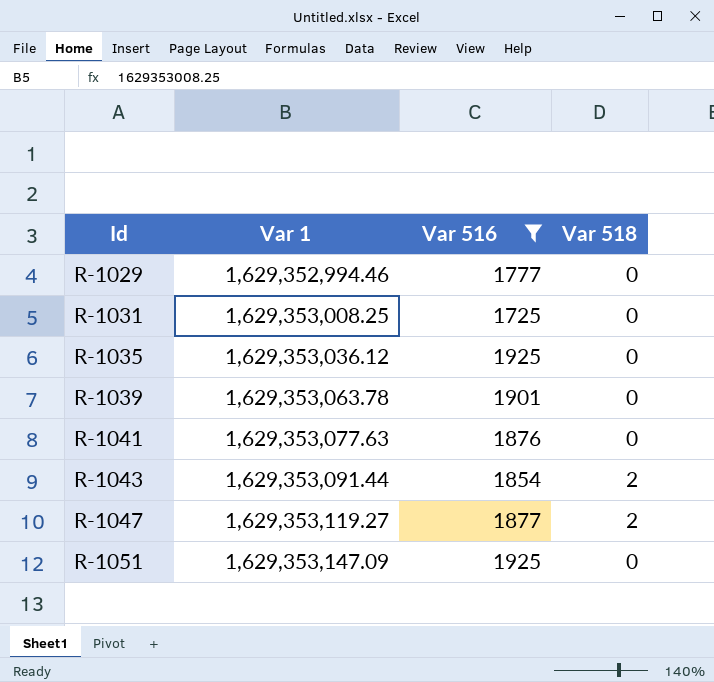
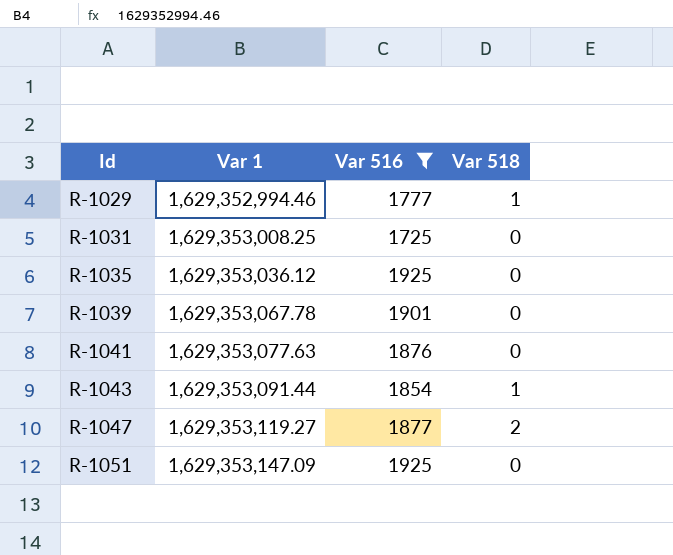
R-1029 | Var 518: 0 -> 1
R-1039 | Var 1: 1,629,353,063.78 -> 1,629,353,067.78
R-1043 | Var 518: 2 -> 1

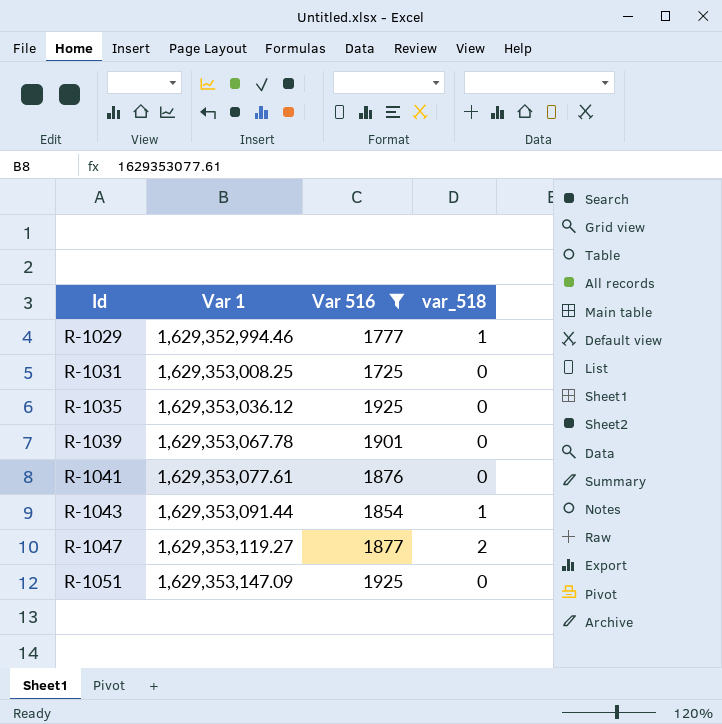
column name: Var 518 -> var_518
R-1041 | Var 1: 1,629,353,077.63 -> 1,629,353,077.61

